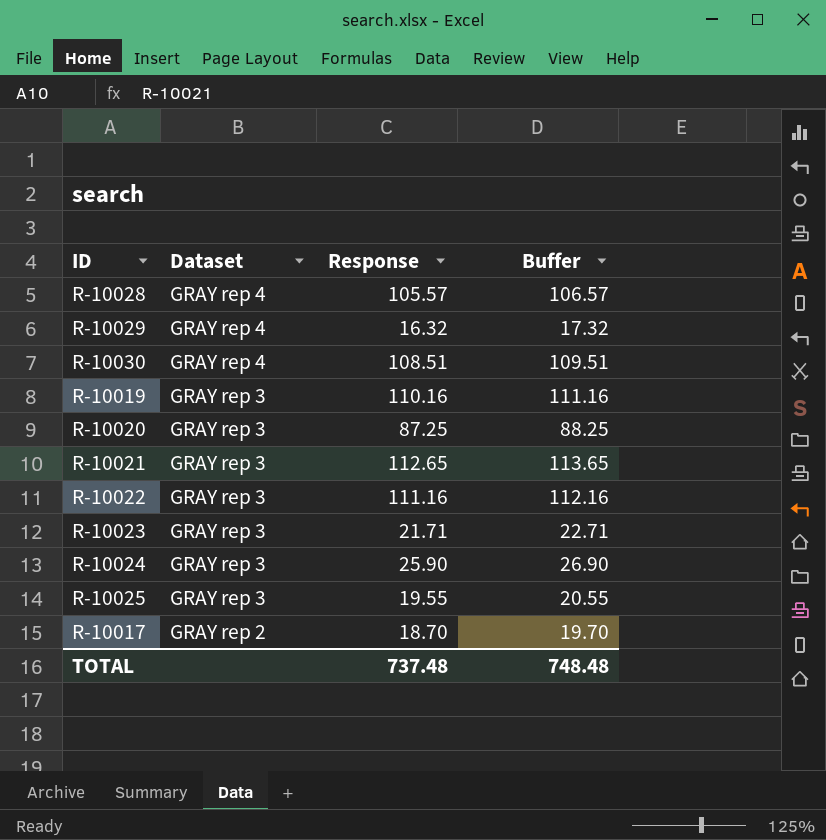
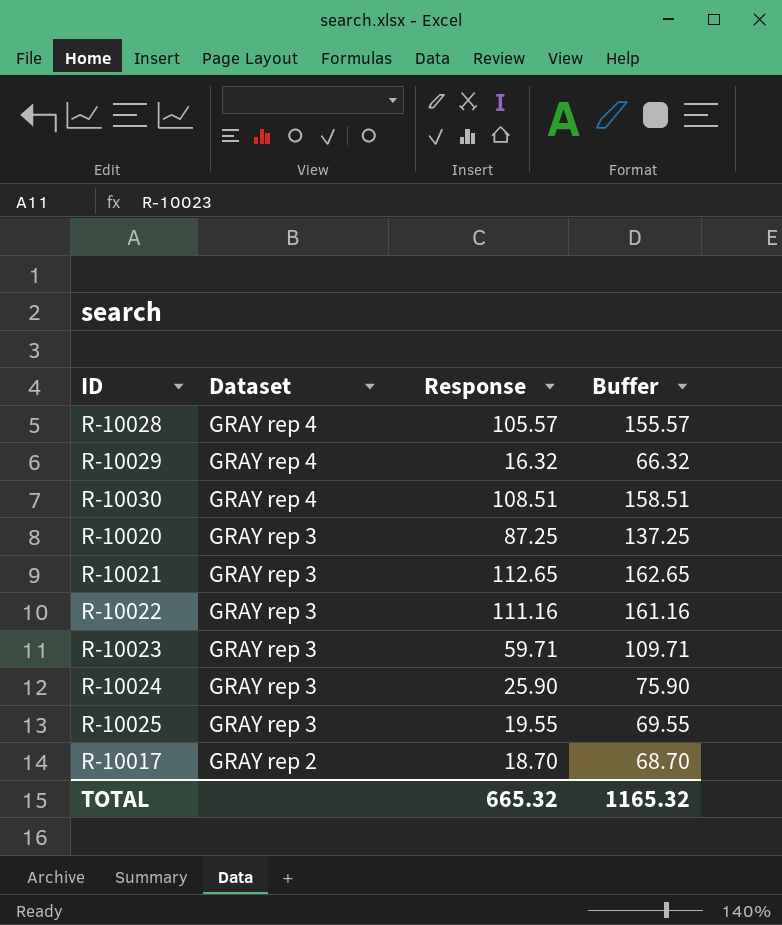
column Buffer | formula: [Response] + 1 -> [Response] + 50
row R-10019: GRAY rep 3 | 110.16 | 111.16 -> none
R-10023 | Response: 21.71 -> 59.71
TOTAL | Response: 737.48 -> 665.32
TOTAL | Buffer: 748.48 -> 1165.32

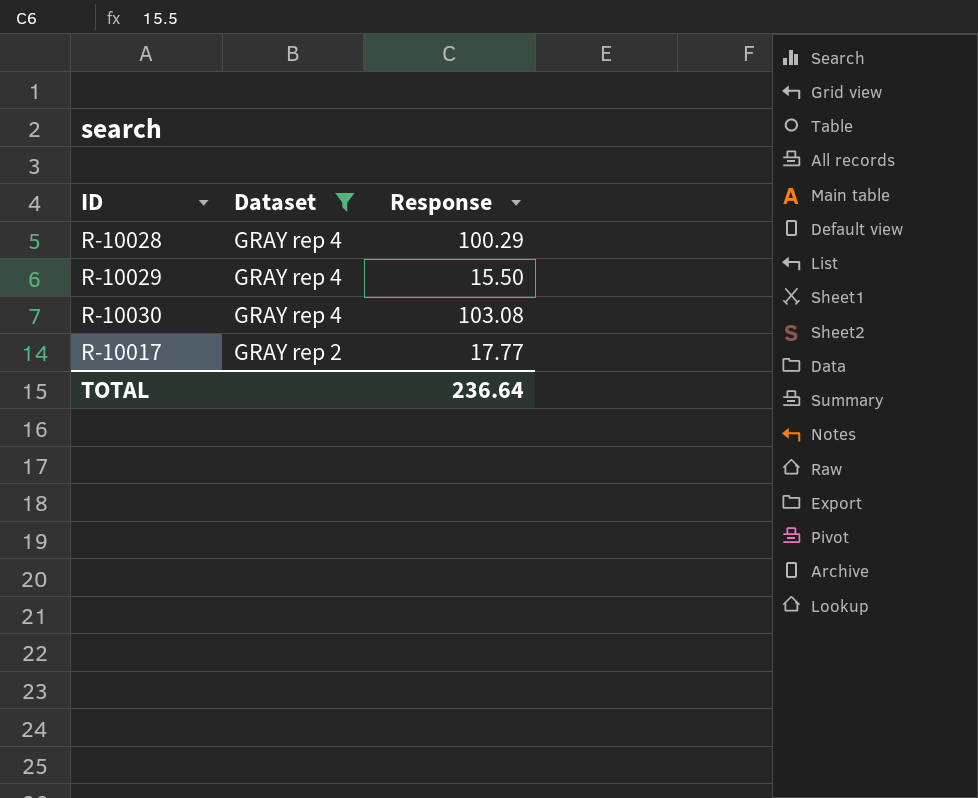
filter: none -> Dataset != GRAY rep 3
column Buffer | formula: [Response] + 50 -> none
R-10028 | Response: 105.57 -> 100.29
R-10029 | Response: 16.32 -> 15.50
R-10030 | Response: 108.51 -> 103.08
R-10017 | Response: 18.70 -> 17.77
TOTAL | Response: 665.32 -> 236.64

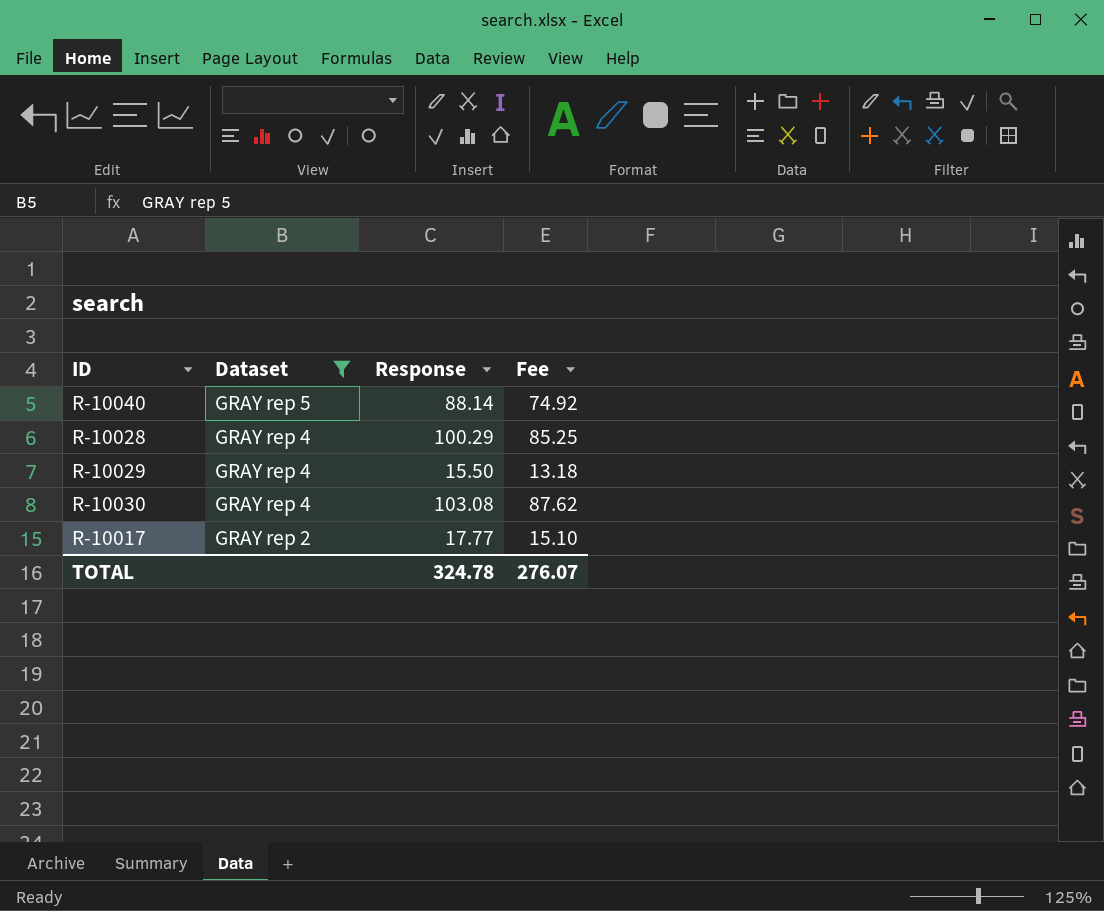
column Fee | formula: none -> [Response] * 0.85
row R-10040: none -> GRAY rep 5 | 88.14 | 74.92
TOTAL | Response: 236.64 -> 324.78

